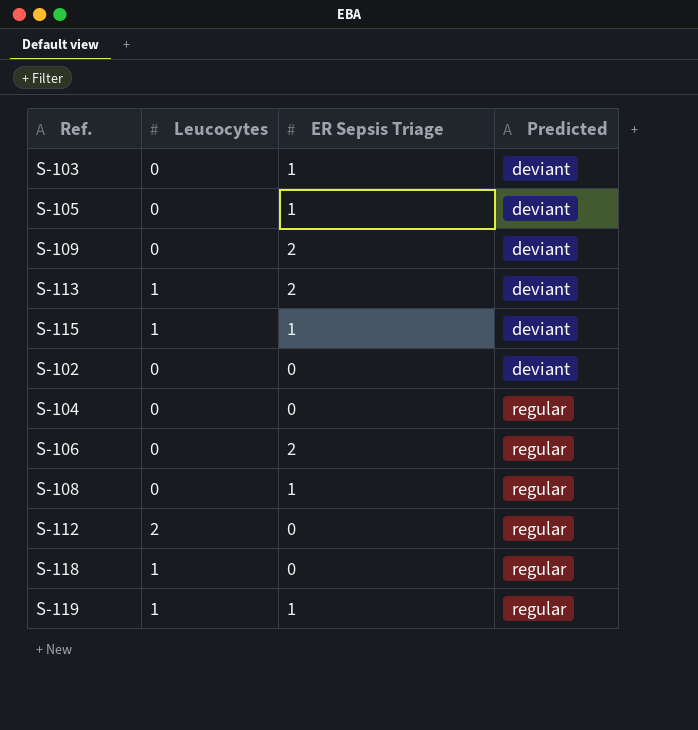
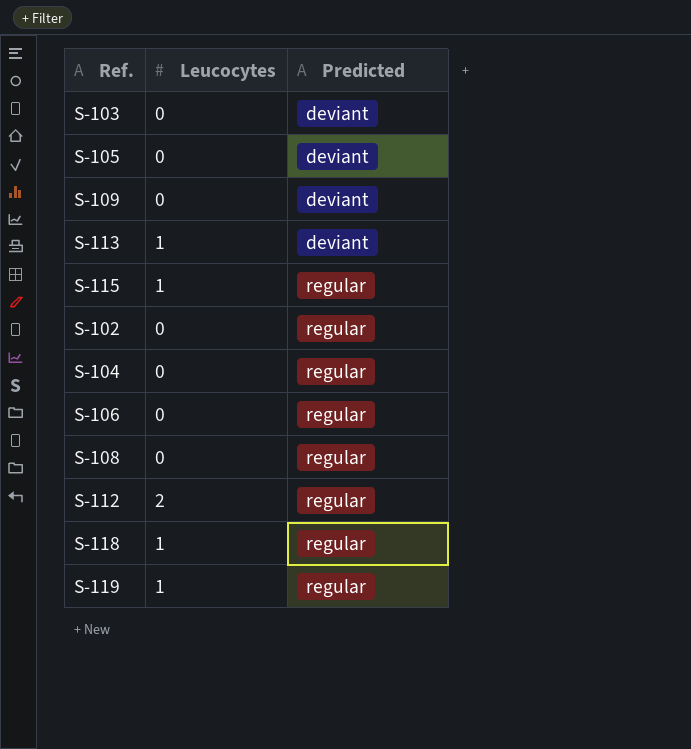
column ER Sepsis Triage | position: 3 -> none
S-115 | Predicted: deviant -> regular
S-102 | Predicted: deviant -> regular

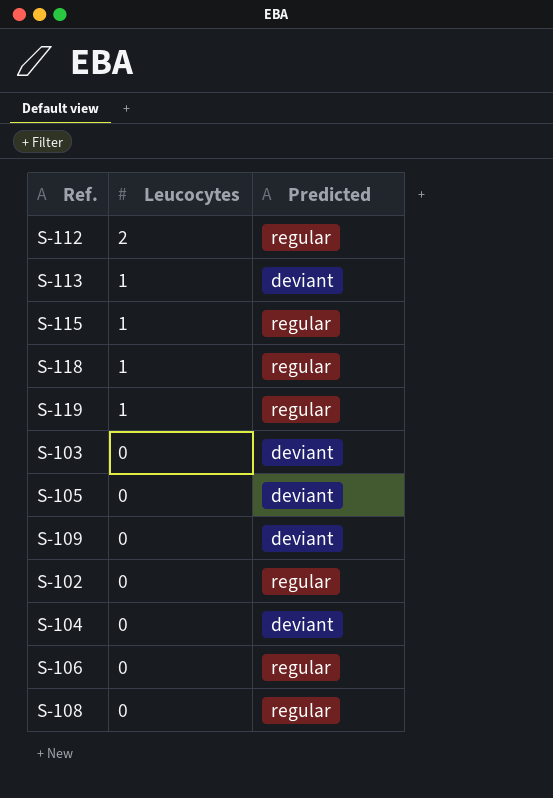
row order: Predicted ascending -> Leucocytes descending
S-104 | Predicted: regular -> deviant

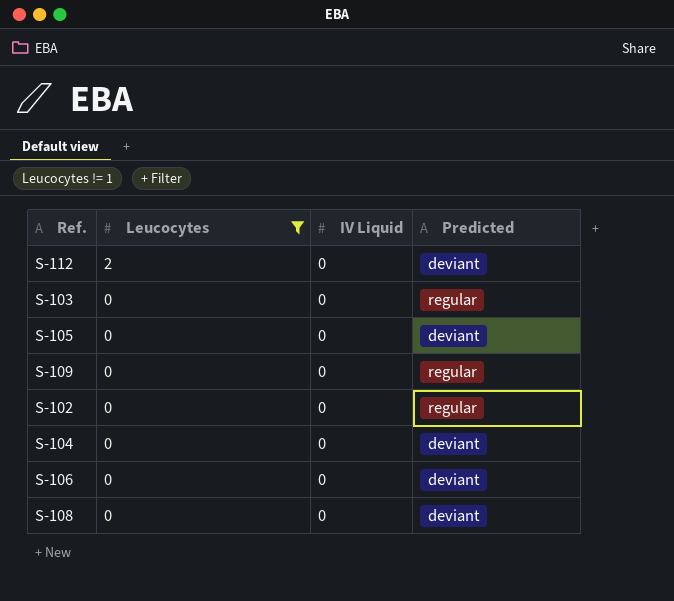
filter: none -> Leucocytes != 1
column IV Liquid | position: none -> 3
S-112 | Predicted: regular -> deviant
S-103 | Predicted: deviant -> regular
S-109 | Predicted: deviant -> regular
S-106 | Predicted: regular -> deviant
S-108 | Predicted: regular -> deviant

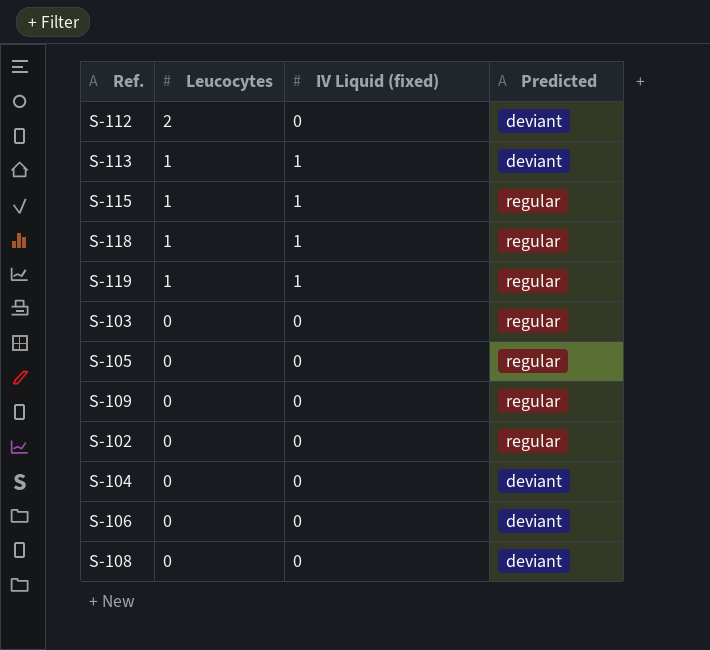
filter: Leucocytes != 1 -> none
column name: IV Liquid -> IV Liquid (fixed)
S-105 | Predicted: deviant -> regular

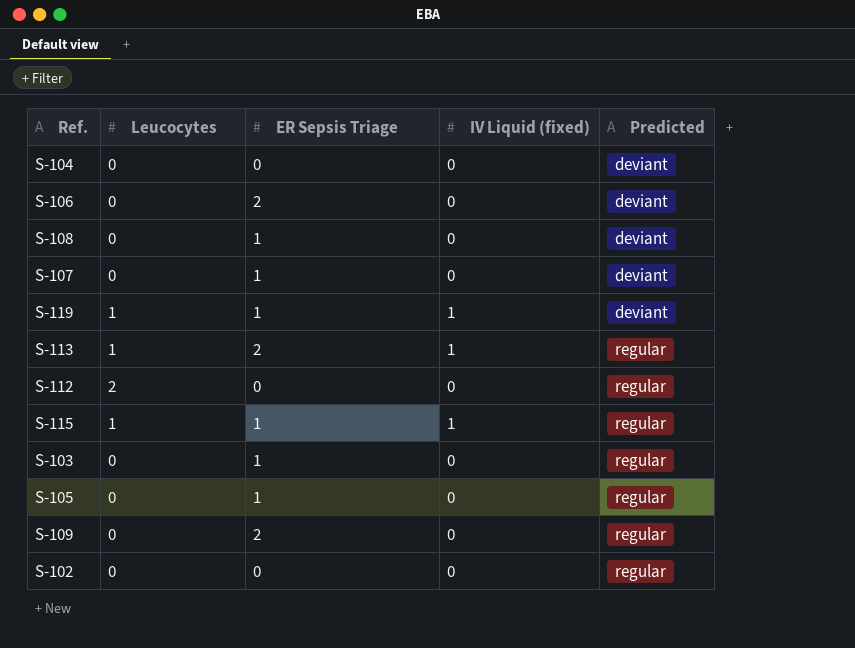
row order: Leucocytes descending -> Predicted ascending
column ER Sepsis Triage | position: none -> 3
row S-118: 1 | 1 | regular -> none
row S-107: none -> 0 | 1 | 0 | deviant
S-119 | Predicted: regular -> deviant
S-113 | Predicted: deviant -> regular
S-112 | Predicted: deviant -> regular

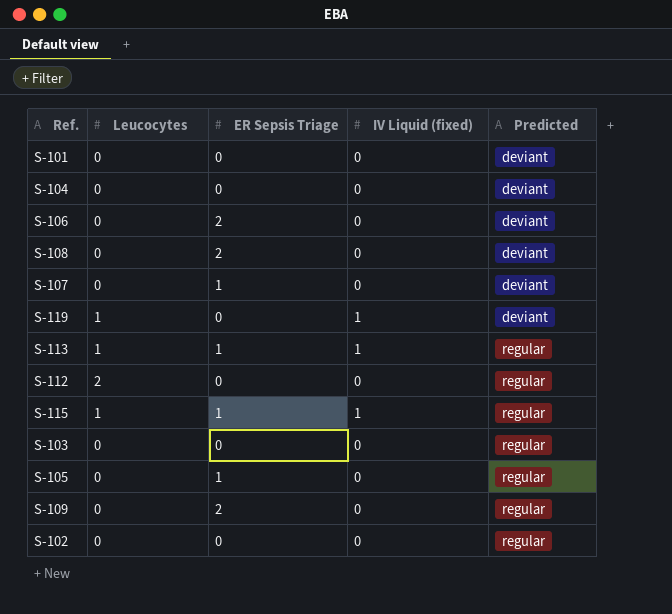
row S-101: none -> 0 | 0 | 0 | deviant
S-108 | ER Sepsis Triage: 1 -> 2
S-119 | ER Sepsis Triage: 1 -> 0
S-113 | ER Sepsis Triage: 2 -> 1
S-103 | ER Sepsis Triage: 1 -> 0

